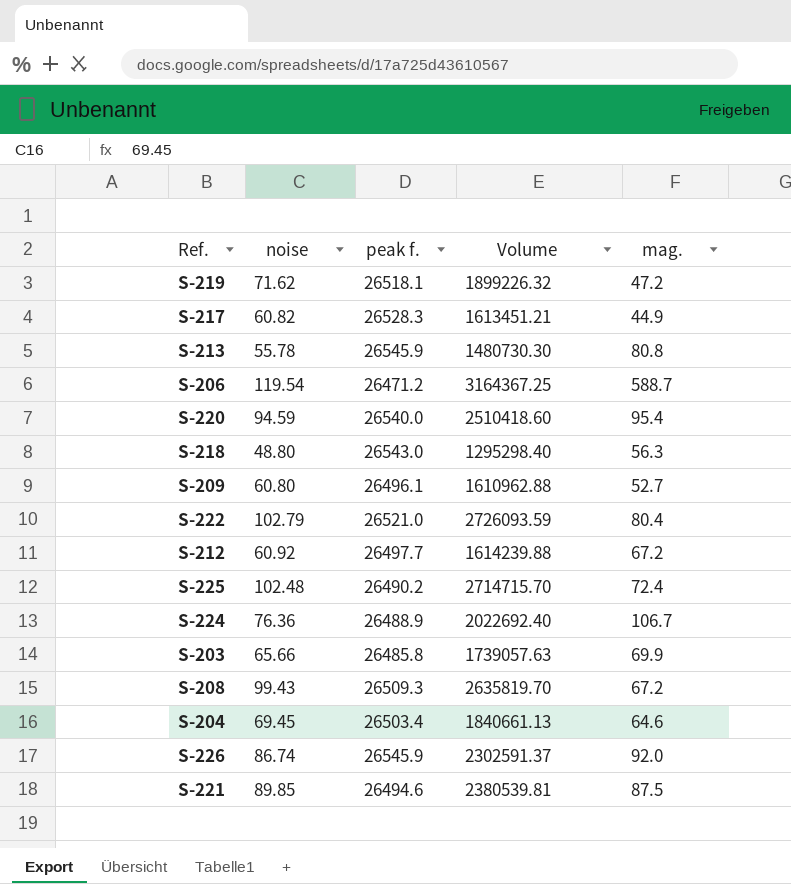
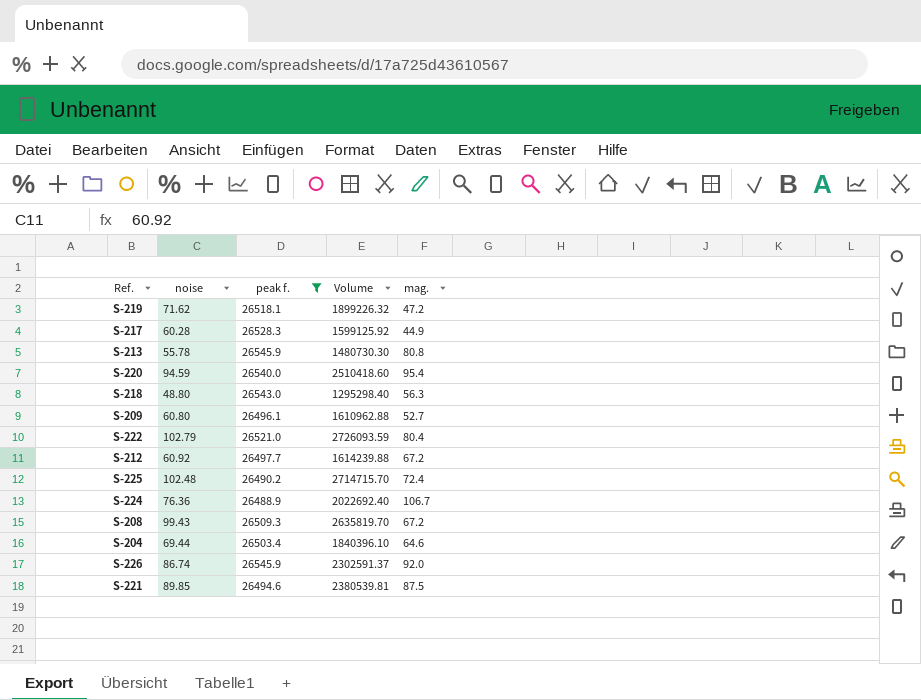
filter: none -> peak f. >= 26488.9
S-217 | noise: 60.82 -> 60.28
S-217 | Volume: 1613451.21 -> 1599125.92
S-204 | noise: 69.45 -> 69.44
S-204 | Volume: 1840661.13 -> 1840396.10

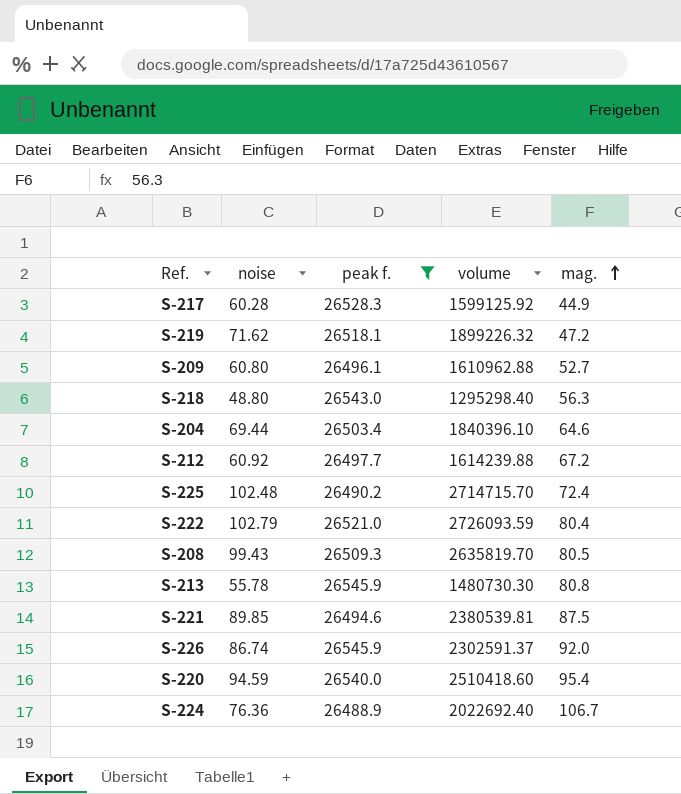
row order: none -> mag. ascending
column name: Volume -> volume
S-208 | mag.: 67.2 -> 80.5

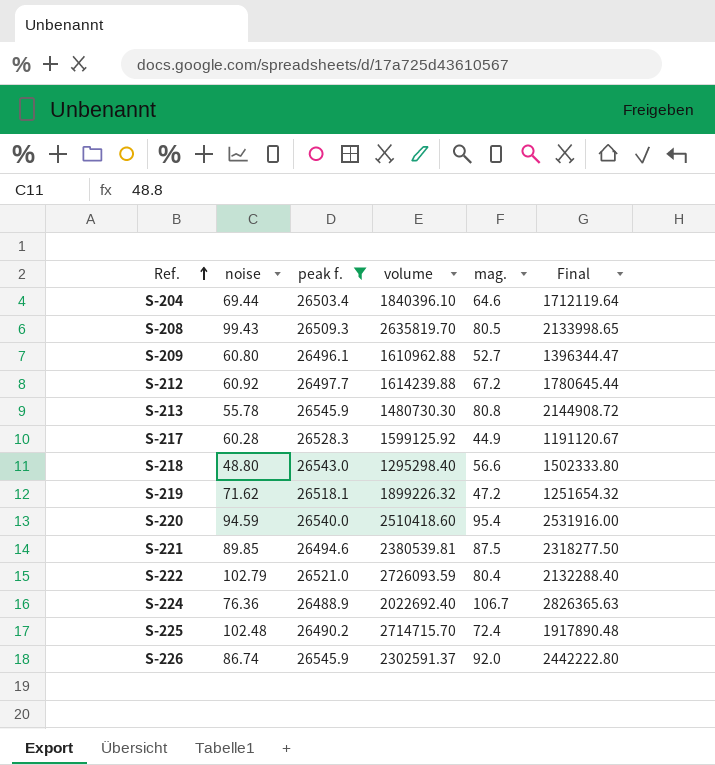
row order: mag. ascending -> Ref. ascending
column Final | formula: none -> [peak f.] * [mag.]
S-218 | mag.: 56.3 -> 56.6

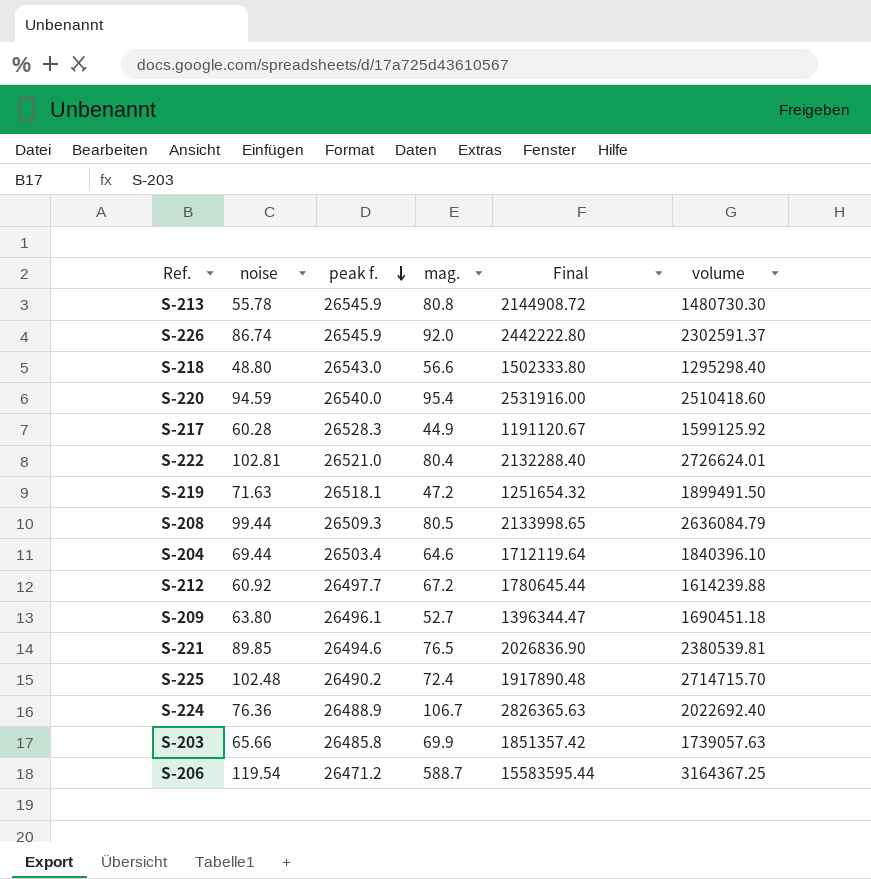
filter: peak f. >= 26488.9 -> none
row order: Ref. ascending -> peak f. descending
column volume | position: 4 -> 6
S-222 | noise: 102.79 -> 102.81
S-222 | volume: 2726093.59 -> 2726624.01
S-219 | noise: 71.62 -> 71.63
S-219 | volume: 1899226.32 -> 1899491.50
S-208 | noise: 99.43 -> 99.44
S-208 | volume: 2635819.70 -> 2636084.79
S-209 | noise: 60.80 -> 63.80
S-209 | volume: 1610962.88 -> 1690451.18
S-221 | mag.: 87.5 -> 76.5
S-221 | Final: 2318277.50 -> 2026836.90

